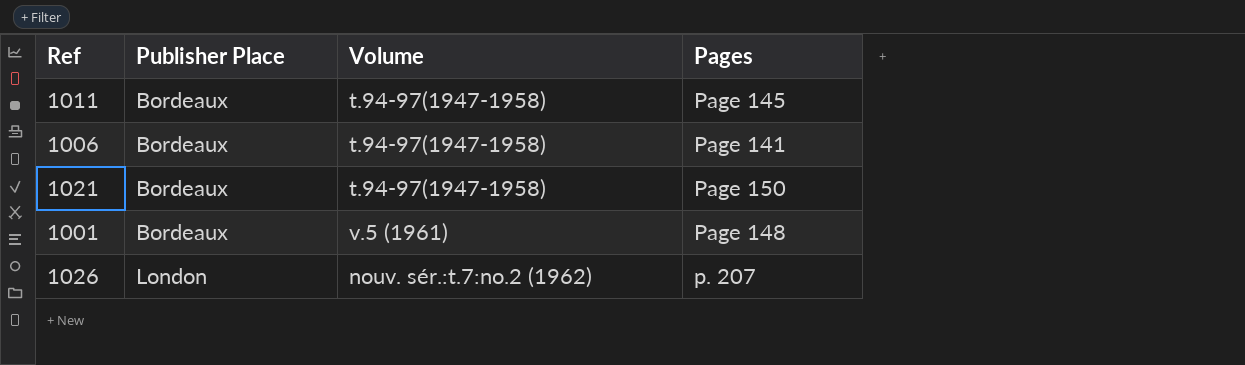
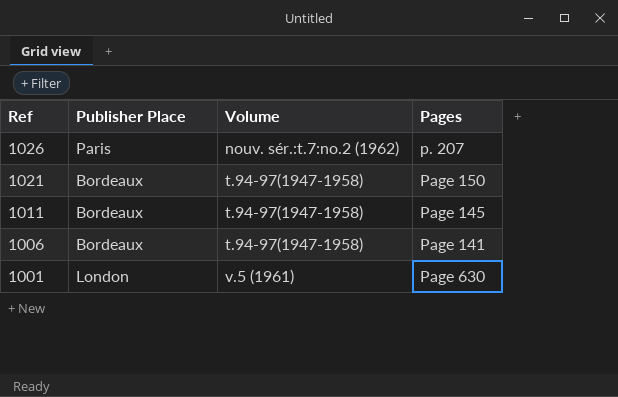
row order: Publisher Place ascending -> Ref descending
1026 | Publisher Place: London -> Paris
1001 | Publisher Place: Bordeaux -> London
1001 | Pages: Page 148 -> Page 630

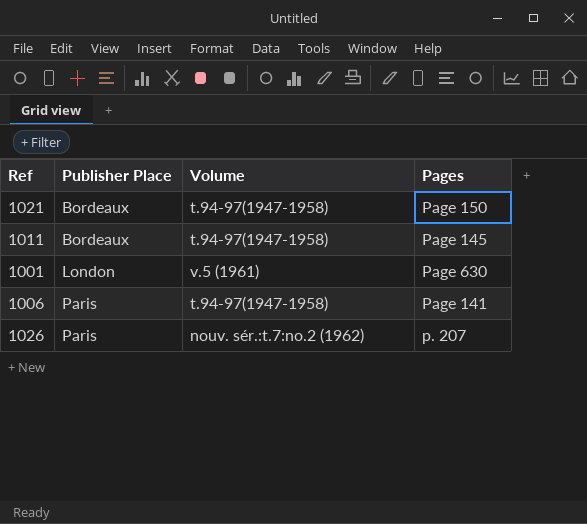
row order: Ref descending -> Publisher Place ascending
1006 | Publisher Place: Bordeaux -> Paris

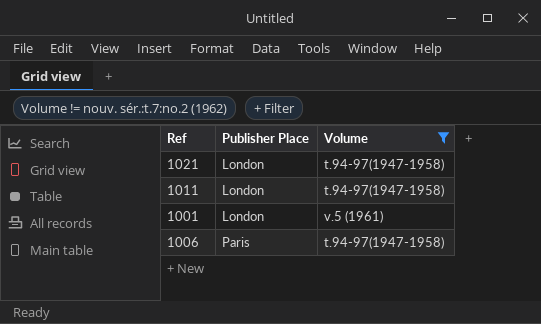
filter: none -> Volume != nouv. sér.:t.7:no.2 (1962)
column Pages | position: 4 -> none
1021 | Publisher Place: Bordeaux -> London
1011 | Publisher Place: Bordeaux -> London

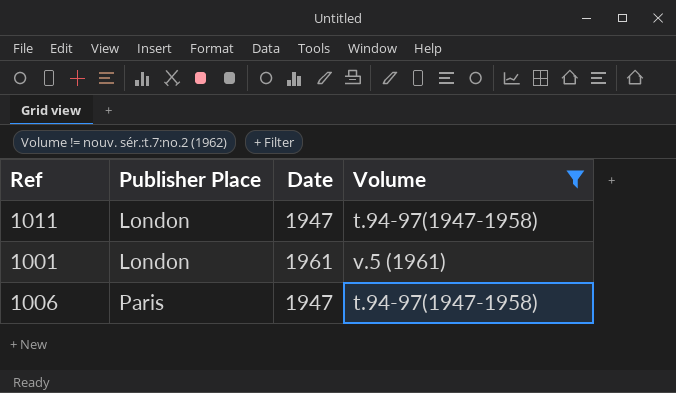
column Date | position: none -> 3
row 1021: London | t.94-97(1947-1958) -> none

